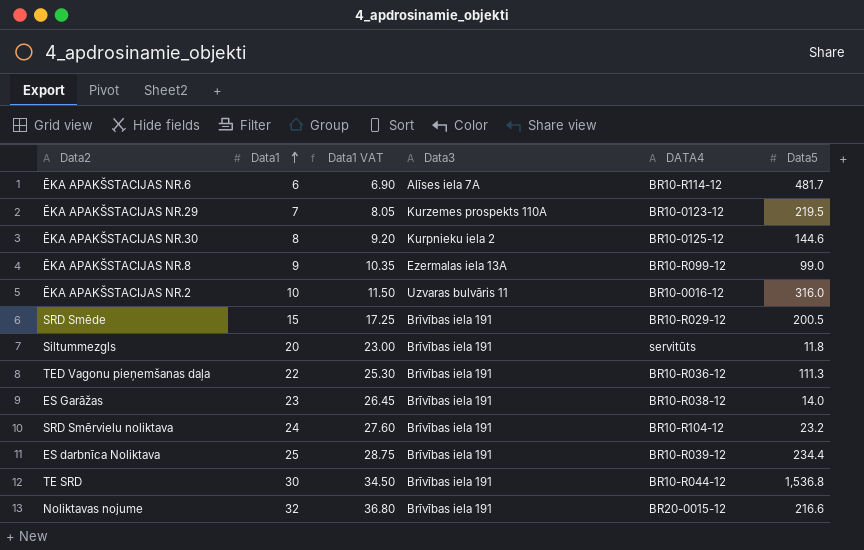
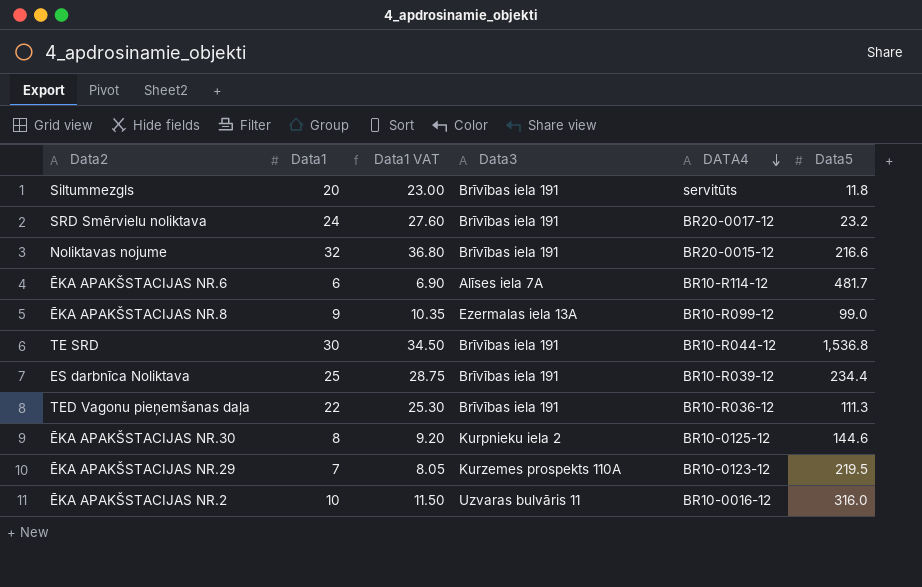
row order: Data1 ascending -> DATA4 descending
row SRD Smēde: 15 | 17.25 | Brīvības iela 191 | BR10-R029-12 | 200.5 -> none
row ES Garāžas: 23 | 26.45 | Brīvības iela 191 | BR10-R038-12 | 14.0 -> none
SRD Smērvielu noliktava | DATA4: BR10-R104-12 -> BR20-0017-12

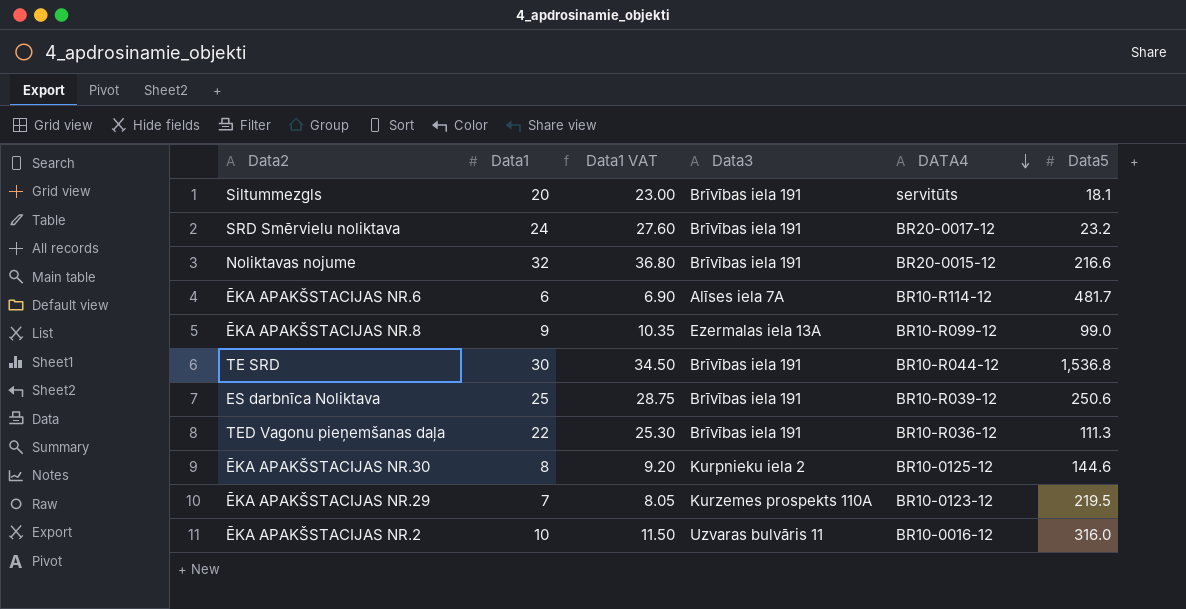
Siltummezgls | Data5: 11.8 -> 18.1
ES darbnīca Noliktava | Data5: 234.4 -> 250.6

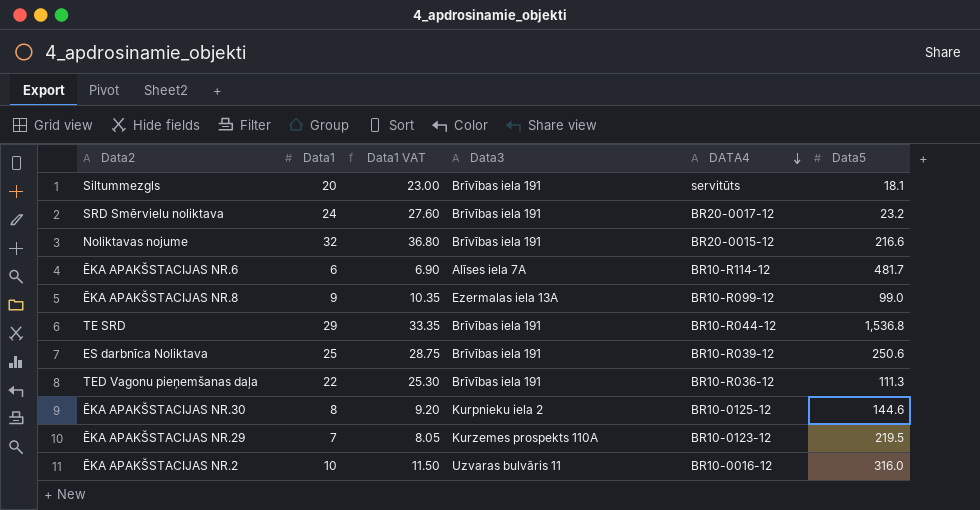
TE SRD | Data1: 30 -> 29
TE SRD | Data1 VAT: 34.50 -> 33.35

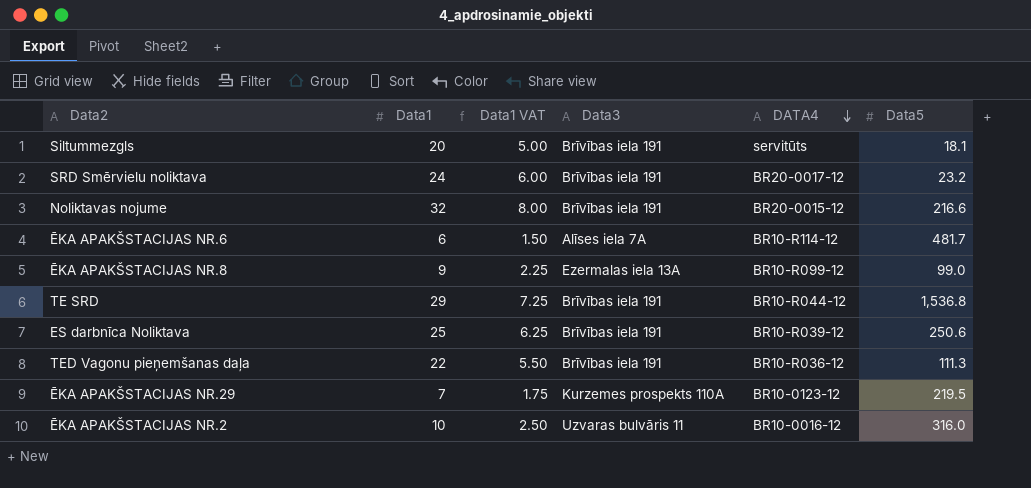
column Data1 VAT | formula: [Data1] * 1.15 -> [Data1] * 0.25
row ĒKA APAKŠSTACIJAS NR.30: 8 | 9.20 | Kurpnieku iela 2 | BR10-0125-12 | 144.6 -> none

